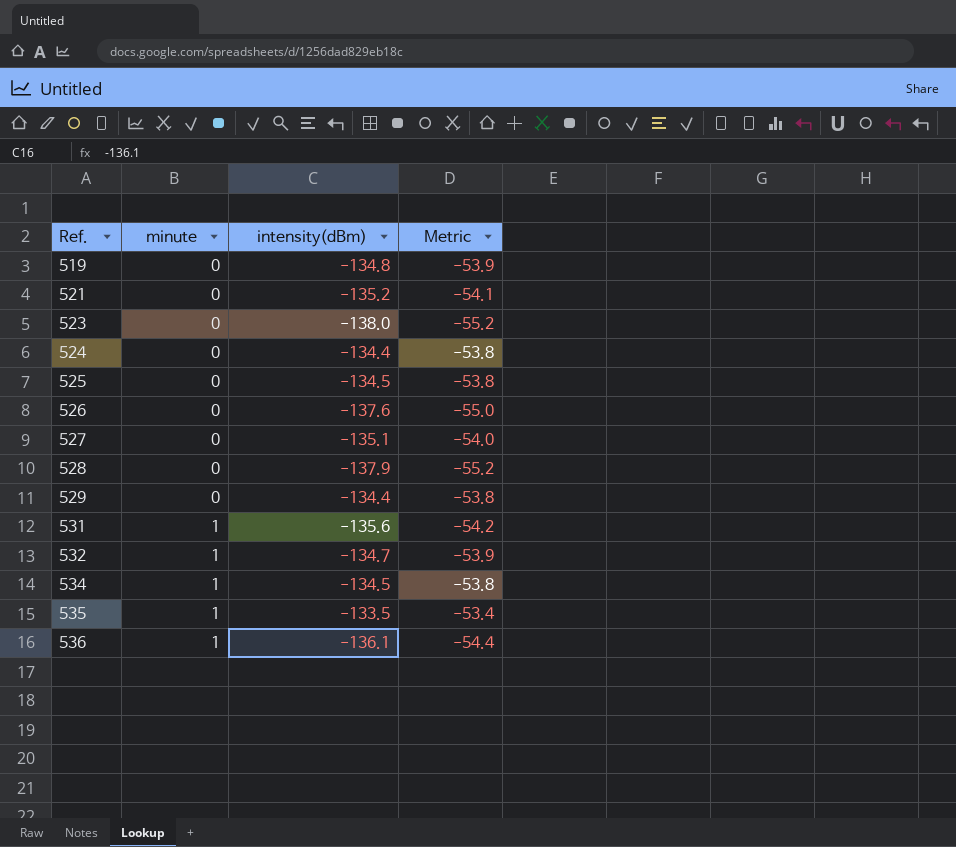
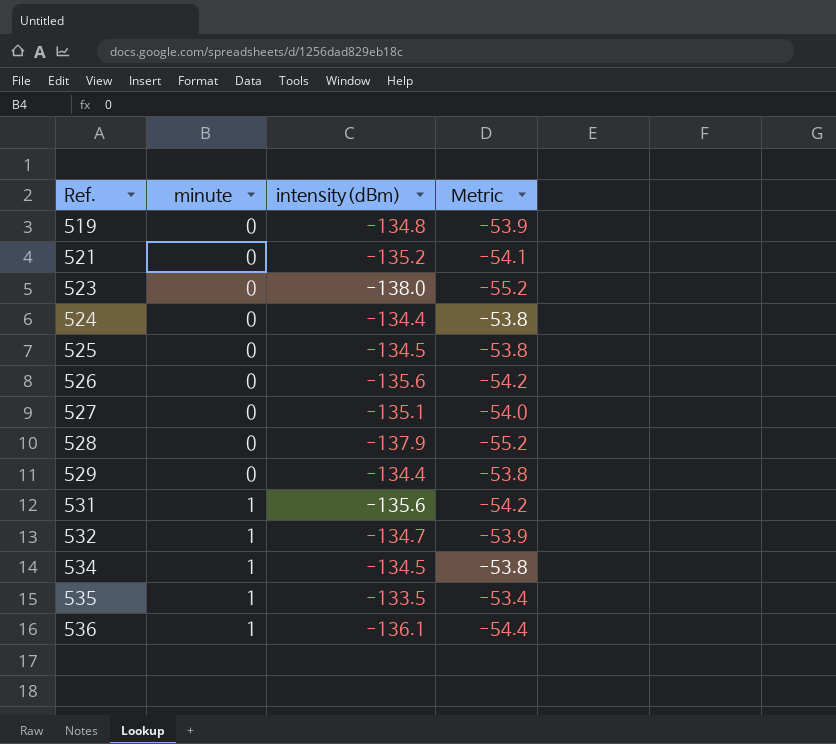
526 | intensity(dBm): -137.6 -> -135.6
526 | Metric: -55.0 -> -54.2

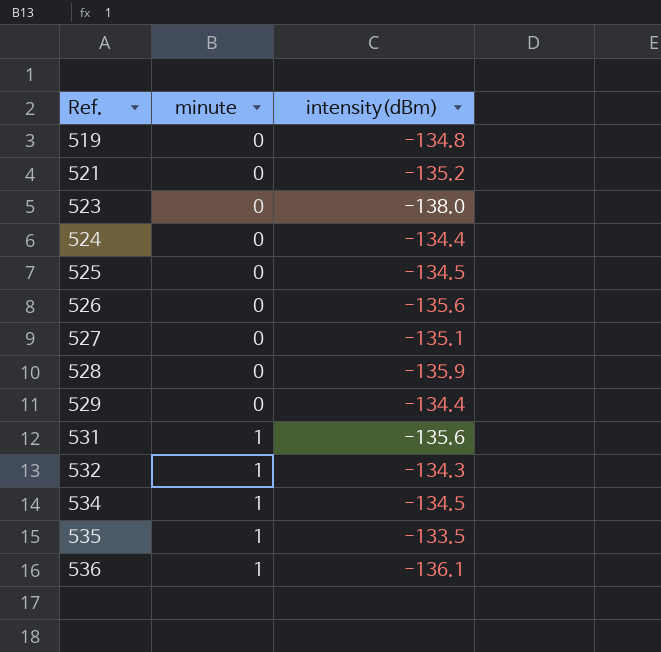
column Metric | formula: [intensity(dBm)] * 0.4 -> none
528 | intensity(dBm): -137.9 -> -135.9
532 | intensity(dBm): -134.7 -> -134.3

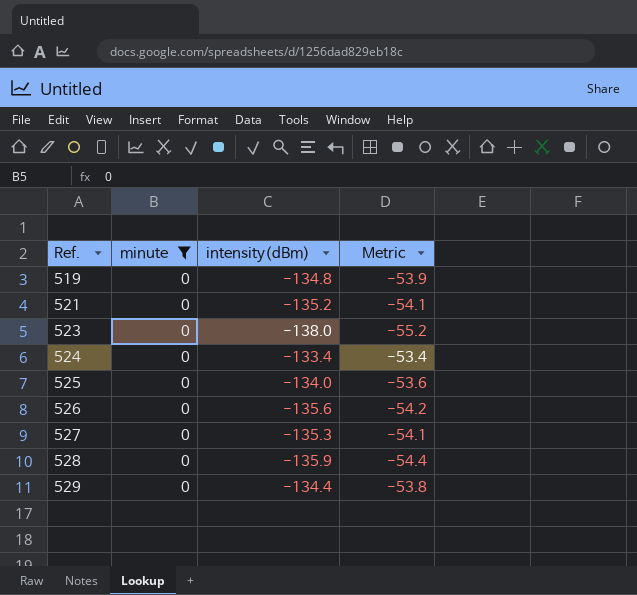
filter: none -> minute = 0
column Metric | formula: none -> [intensity(dBm)] * 0.4
524 | intensity(dBm): -134.4 -> -133.4
525 | intensity(dBm): -134.5 -> -134.0
527 | intensity(dBm): -135.1 -> -135.3

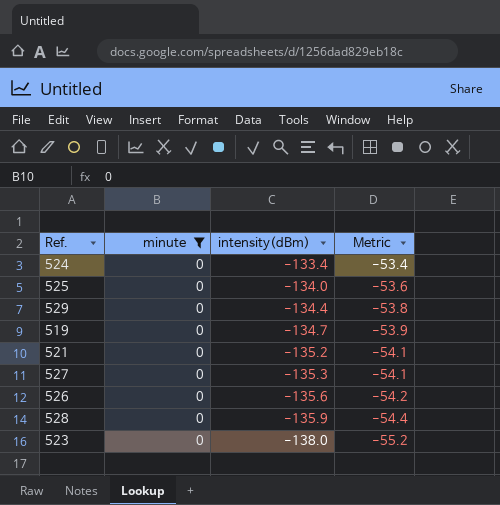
row order: Ref. ascending -> intensity(dBm) descending
519 | intensity(dBm): -134.8 -> -134.7

